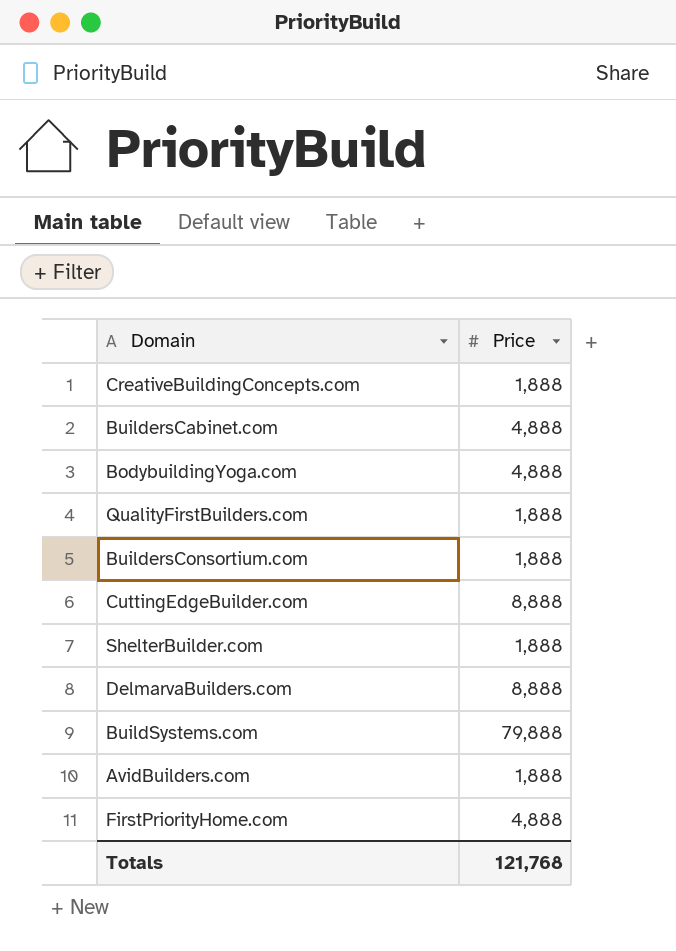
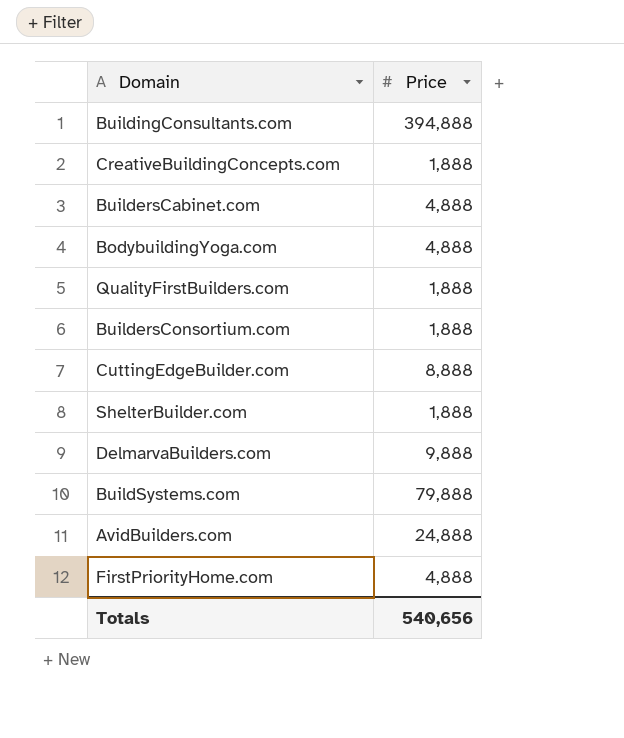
row BuildingConsultants.com: none -> 394,888
DelmarvaBuilders.com | Price: 8,888 -> 9,888
AvidBuilders.com | Price: 1,888 -> 24,888
Totals | Price: 121,768 -> 540,656

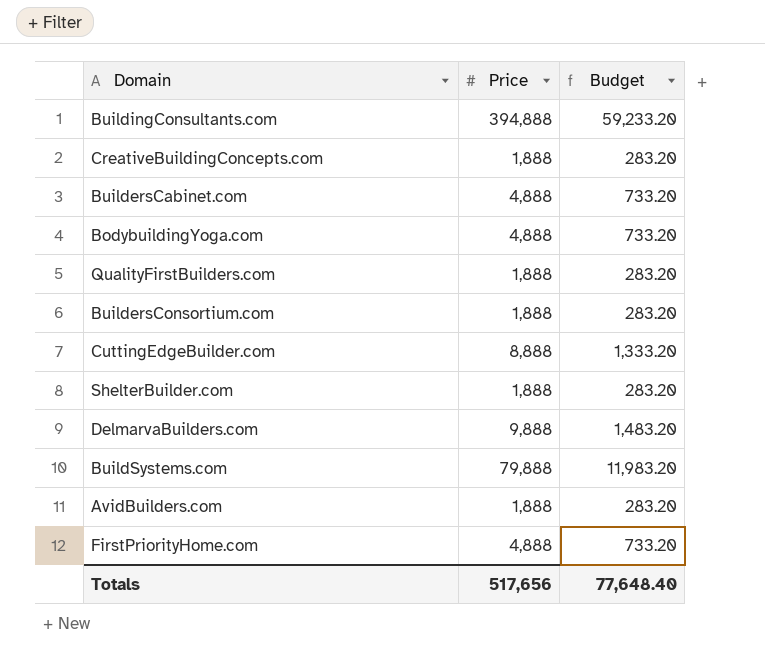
column Budget | formula: none -> [Price] * 0.15
AvidBuilders.com | Price: 24,888 -> 1,888
Totals | Price: 540,656 -> 517,656

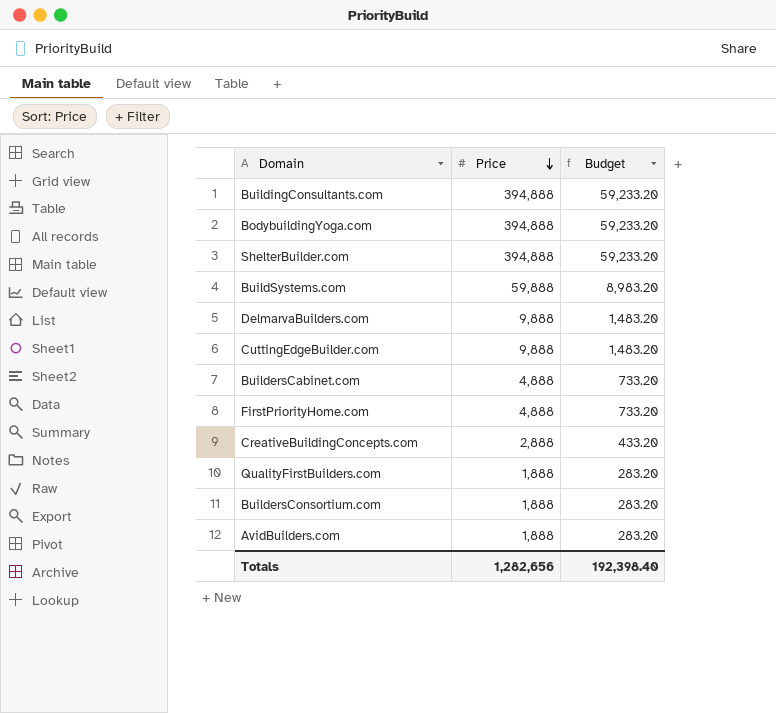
row order: none -> Price descending
BodybuildingYoga.com | Price: 4,888 -> 394,888
BodybuildingYoga.com | Budget: 733.20 -> 59,233.20
ShelterBuilder.com | Price: 1,888 -> 394,888
ShelterBuilder.com | Budget: 283.20 -> 59,233.20
BuildSystems.com | Price: 79,888 -> 59,888
BuildSystems.com | Budget: 11,983.20 -> 8,983.20
CuttingEdgeBuilder.com | Price: 8,888 -> 9,888
CuttingEdgeBuilder.com | Budget: 1,333.20 -> 1,483.20
CreativeBuildingConcepts.com | Price: 1,888 -> 2,888
CreativeBuildingConcepts.com | Budget: 283.20 -> 433.20
Totals | Price: 517,656 -> 1,282,656
Totals | Budget: 77,648.40 -> 192,398.40

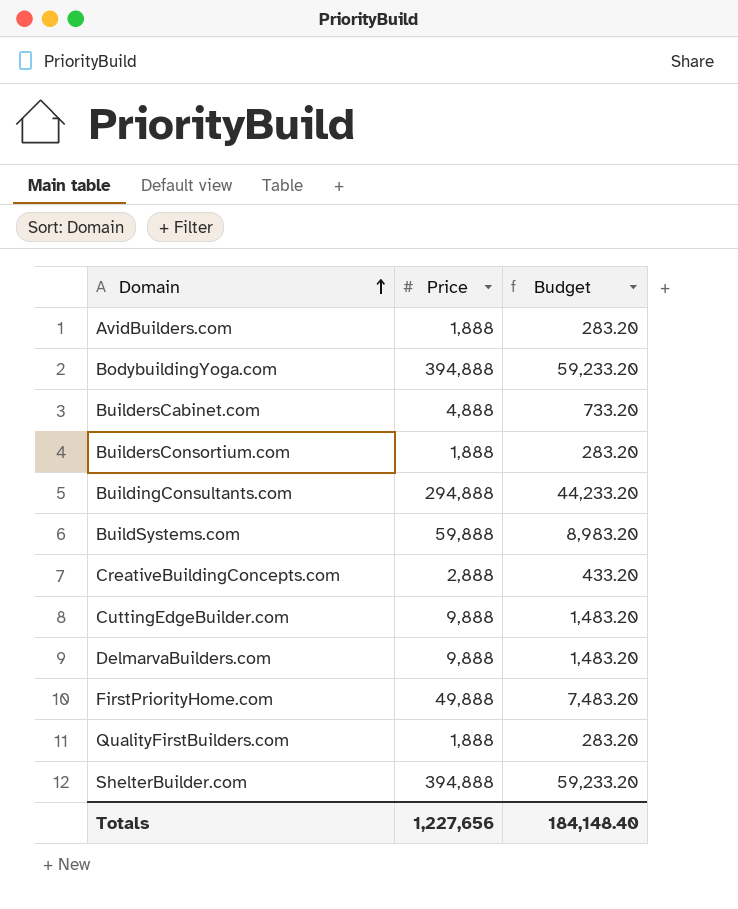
row order: Price descending -> Domain ascending
BuildingConsultants.com | Price: 394,888 -> 294,888
BuildingConsultants.com | Budget: 59,233.20 -> 44,233.20
FirstPriorityHome.com | Price: 4,888 -> 49,888
FirstPriorityHome.com | Budget: 733.20 -> 7,483.20
Totals | Price: 1,282,656 -> 1,227,656
Totals | Budget: 192,398.40 -> 184,148.40

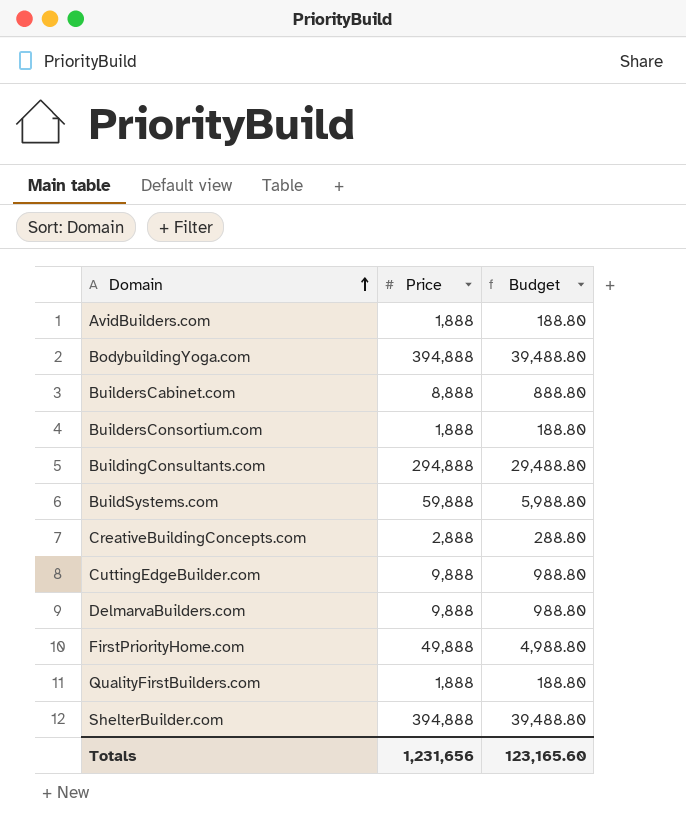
column Budget | formula: [Price] * 0.15 -> [Price] * 0.1
BuildersCabinet.com | Price: 4,888 -> 8,888
Totals | Price: 1,227,656 -> 1,231,656
Totals | Budget: 184,148.40 -> 123,165.60

